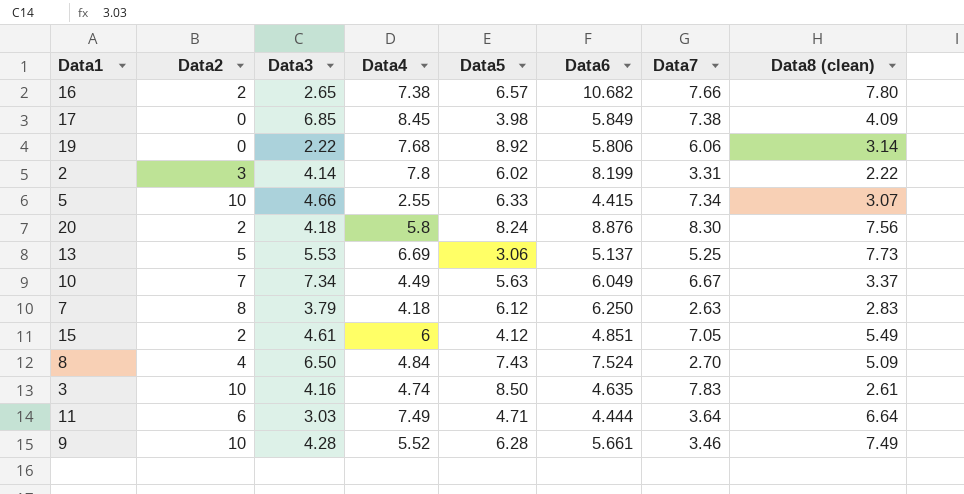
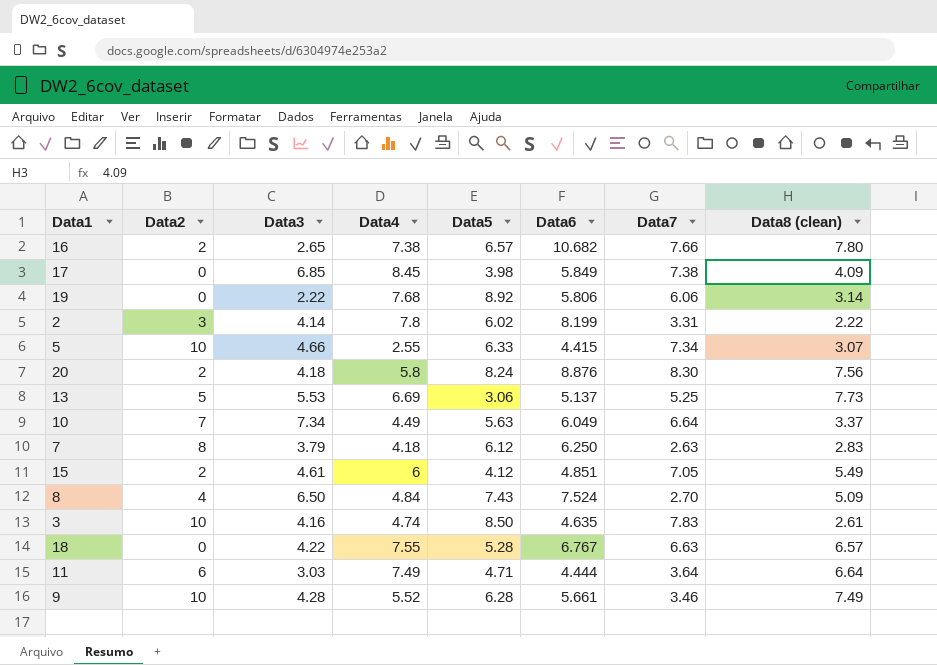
10 | Data7: 6.67 -> 6.64
row 18: none -> 0 | 4.22 | 7.55 | 5.28 | 6.767 | 6.63 | 6.57

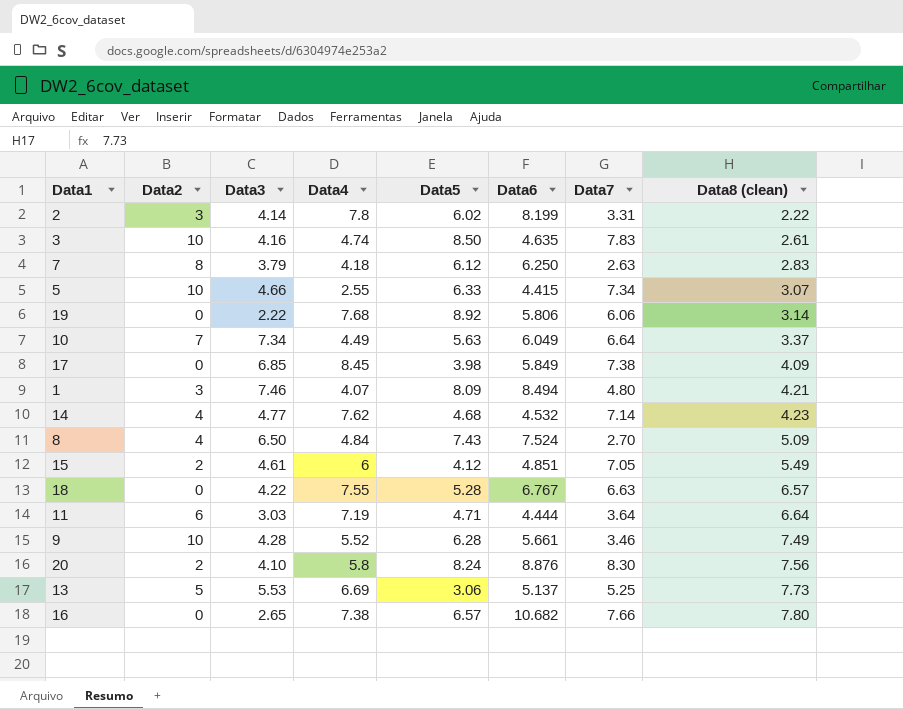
row order: none -> Data8 (clean) ascending
row 1: none -> 3 | 7.46 | 4.07 | 8.09 | 8.494 | 4.80 | 4.21
row 14: none -> 4 | 4.77 | 7.62 | 4.68 | 4.532 | 7.14 | 4.23
11 | Data4: 7.49 -> 7.19
20 | Data3: 4.18 -> 4.10
16 | Data2: 2 -> 0

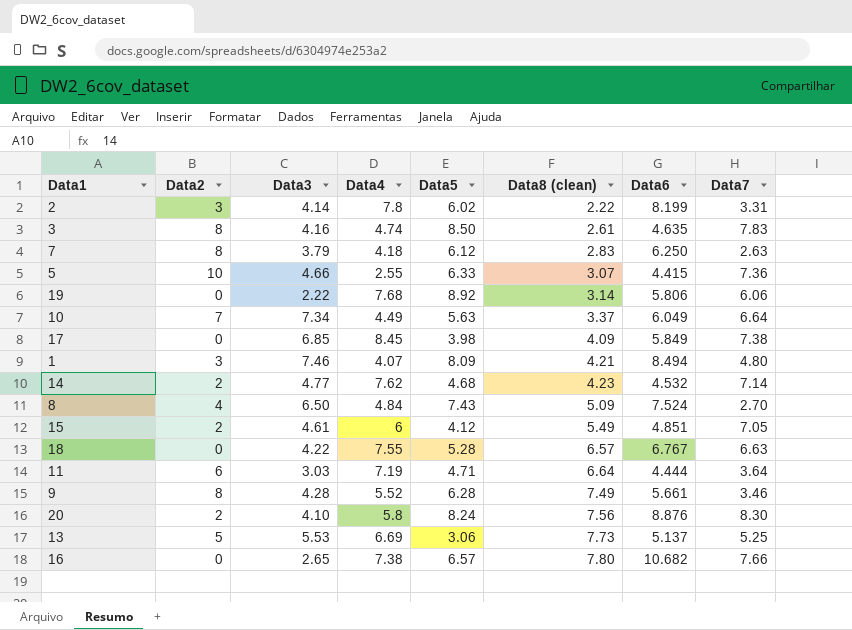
column Data8 (clean) | position: 8 -> 6
3 | Data2: 10 -> 8
5 | Data7: 7.34 -> 7.36
14 | Data2: 4 -> 2
9 | Data2: 10 -> 8

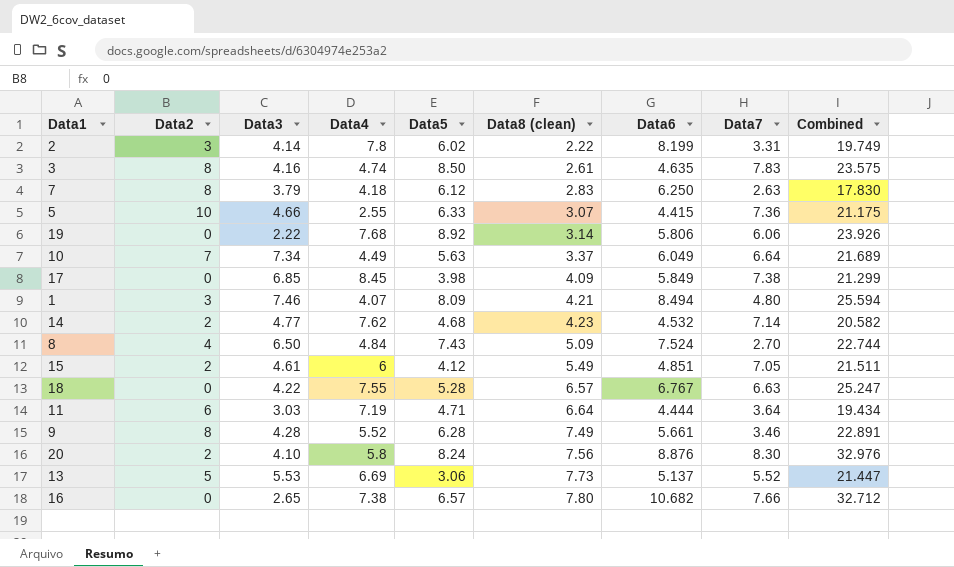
column Combined | formula: none -> [Data5] + [Data8 (clean)] + [Data6] + [Data7]
13 | Data7: 5.25 -> 5.52

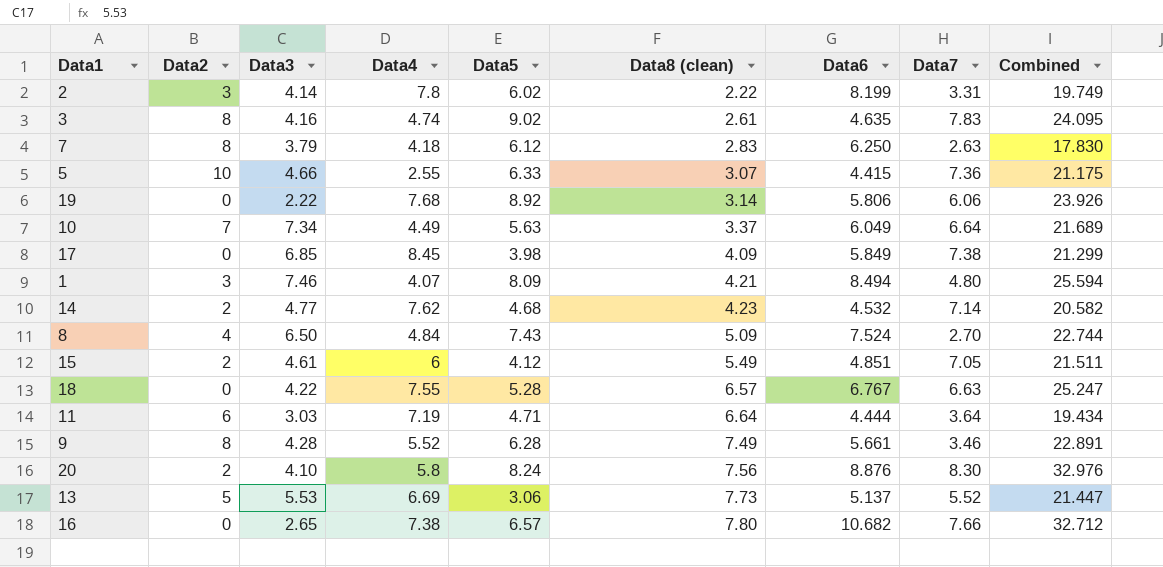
3 | Data5: 8.50 -> 9.02
3 | Combined: 23.575 -> 24.095

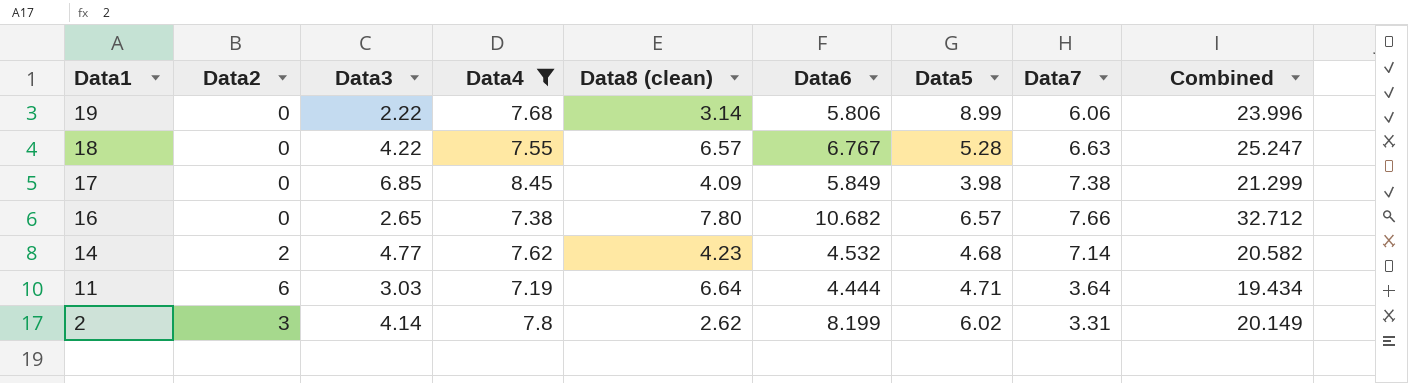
filter: none -> Data4 >= 7.19
row order: Data8 (clean) ascending -> Data1 descending
column Data5 | position: 5 -> 7
19 | Data5: 8.92 -> 8.99
19 | Combined: 23.926 -> 23.996
2 | Data8 (clean): 2.22 -> 2.62
2 | Combined: 19.749 -> 20.149

